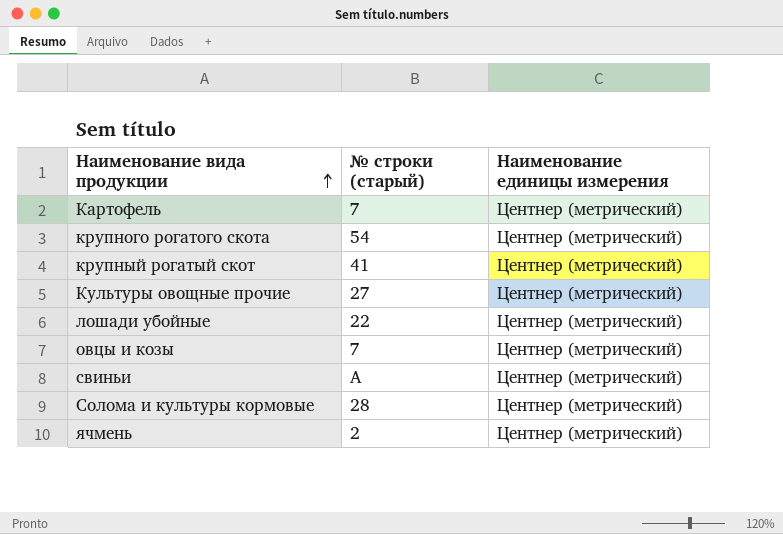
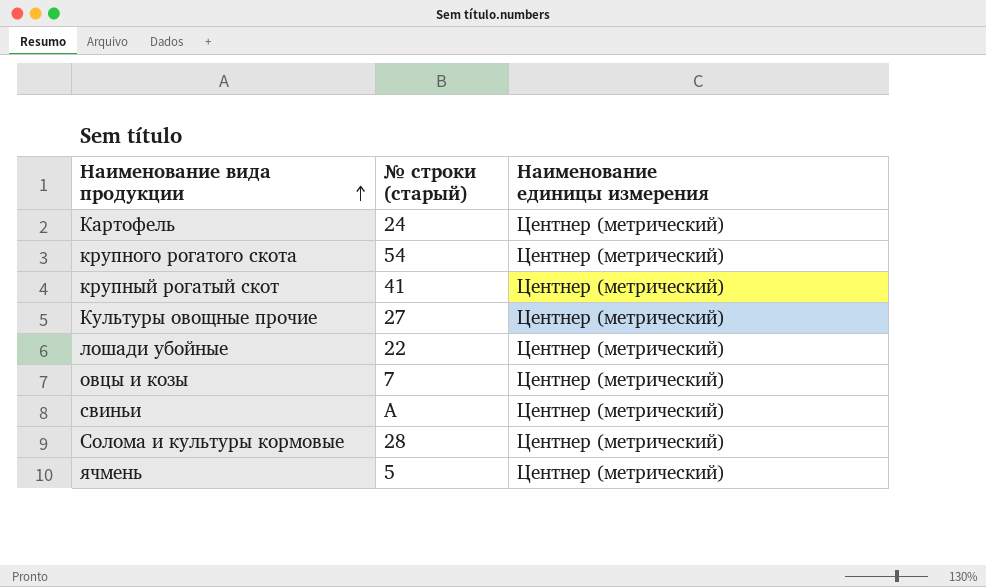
Картофель | № строки (старый): 7 -> 24
ячмень | № строки (старый): 2 -> 5

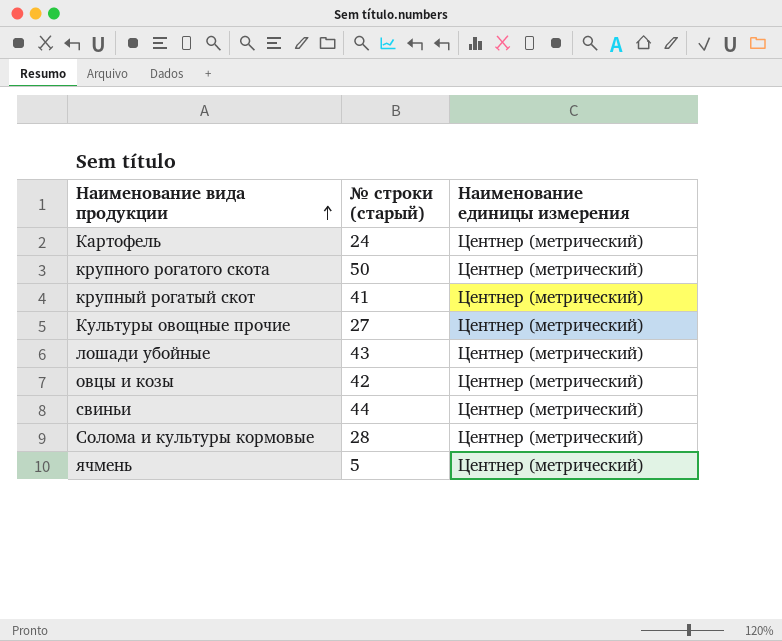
крупного рогатого скота | № строки (старый): 54 -> 50
лошади убойные | № строки (старый): 22 -> 43
овцы и козы | № строки (старый): 7 -> 42
свиньи | № строки (старый): А -> 44

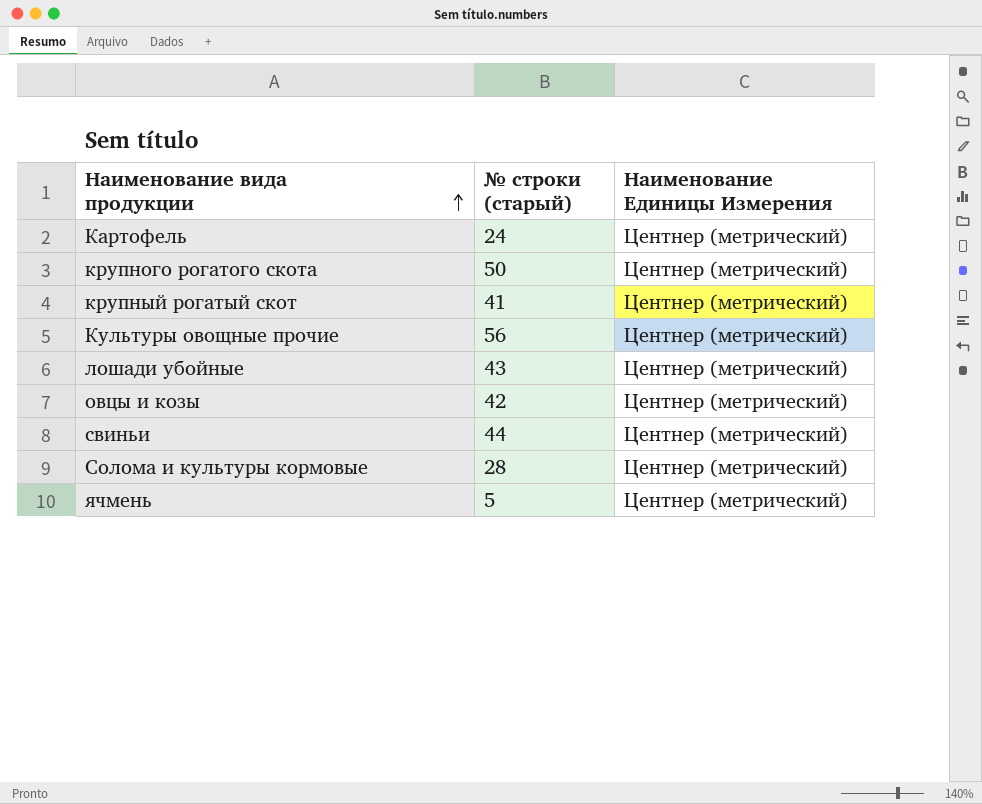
column name: Наименование единицы измерения -> Наименование Единицы Измерения
Культуры овощные прочие | № строки (старый): 27 -> 56

